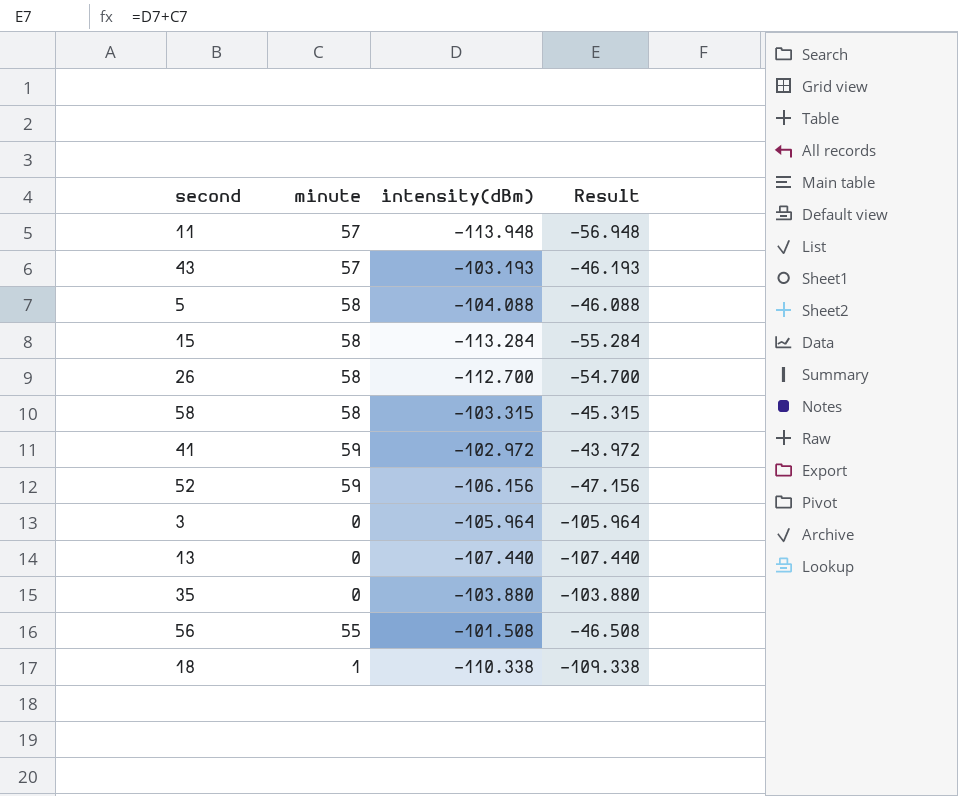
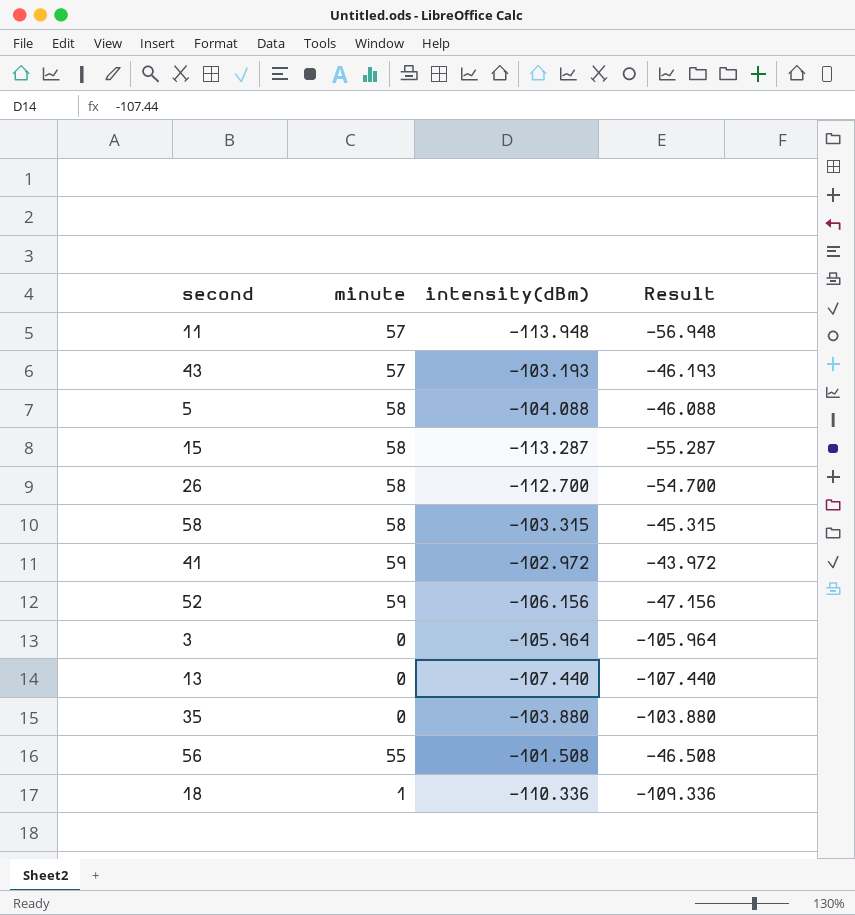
15 | intensity(dBm): -113.284 -> -113.287
15 | Result: -55.284 -> -55.287
18 | intensity(dBm): -110.338 -> -110.336
18 | Result: -109.338 -> -109.336

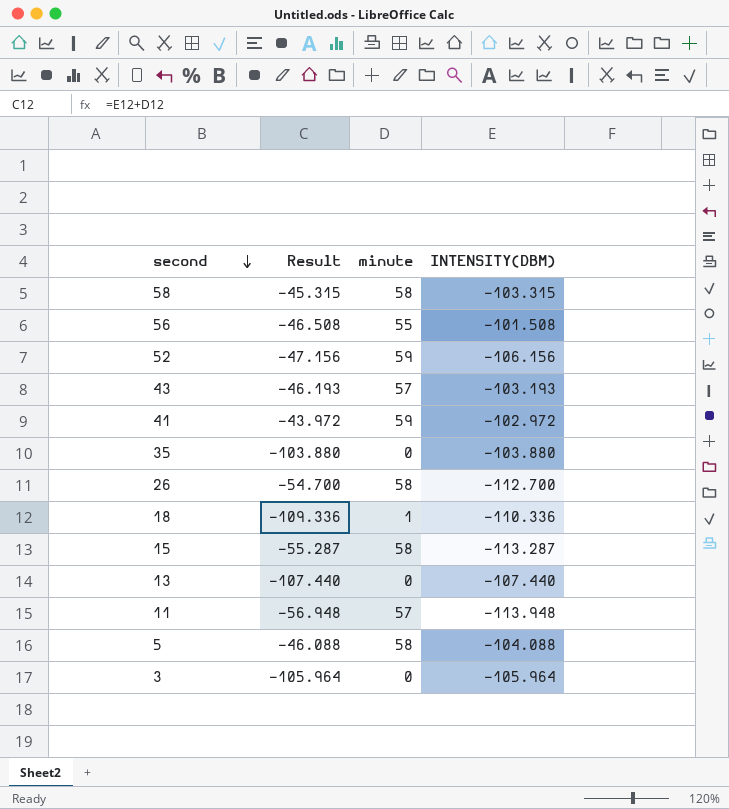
row order: none -> second descending
column Result | position: 4 -> 2
column name: intensity(dBm) -> INTENSITY(DBM)

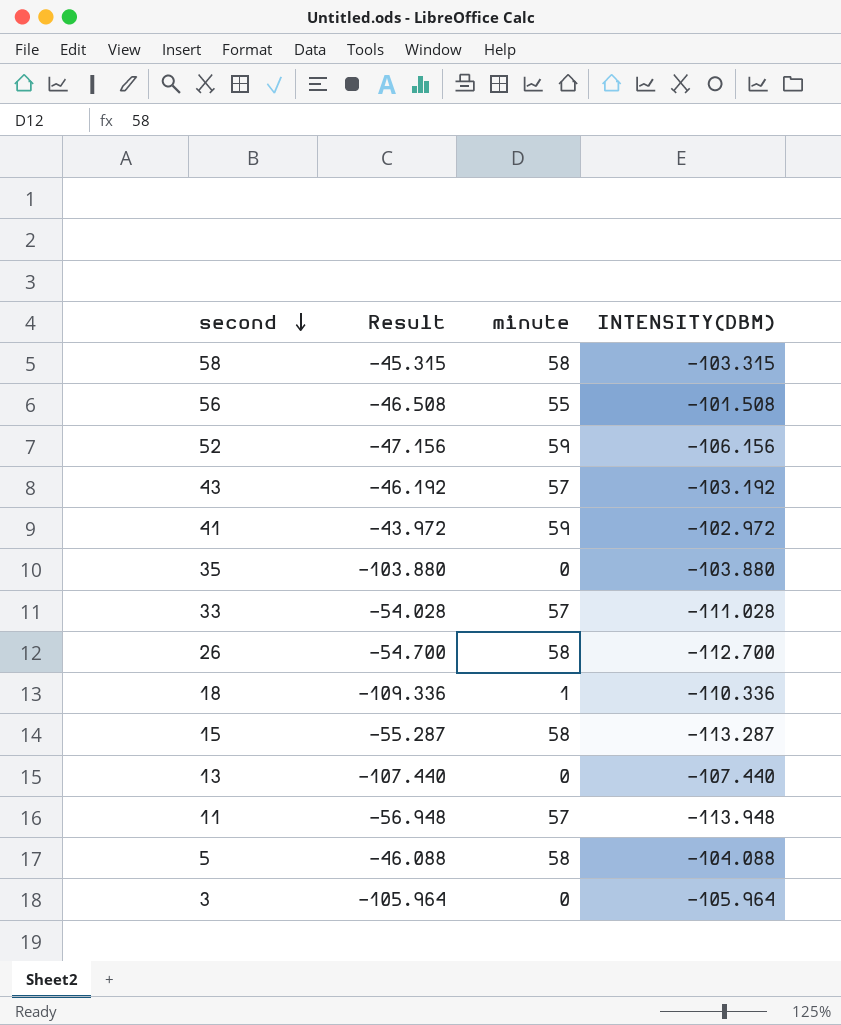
43 | Result: -46.193 -> -46.192
43 | INTENSITY(DBM): -103.193 -> -103.192
row 33: none -> -54.028 | 57 | -111.028

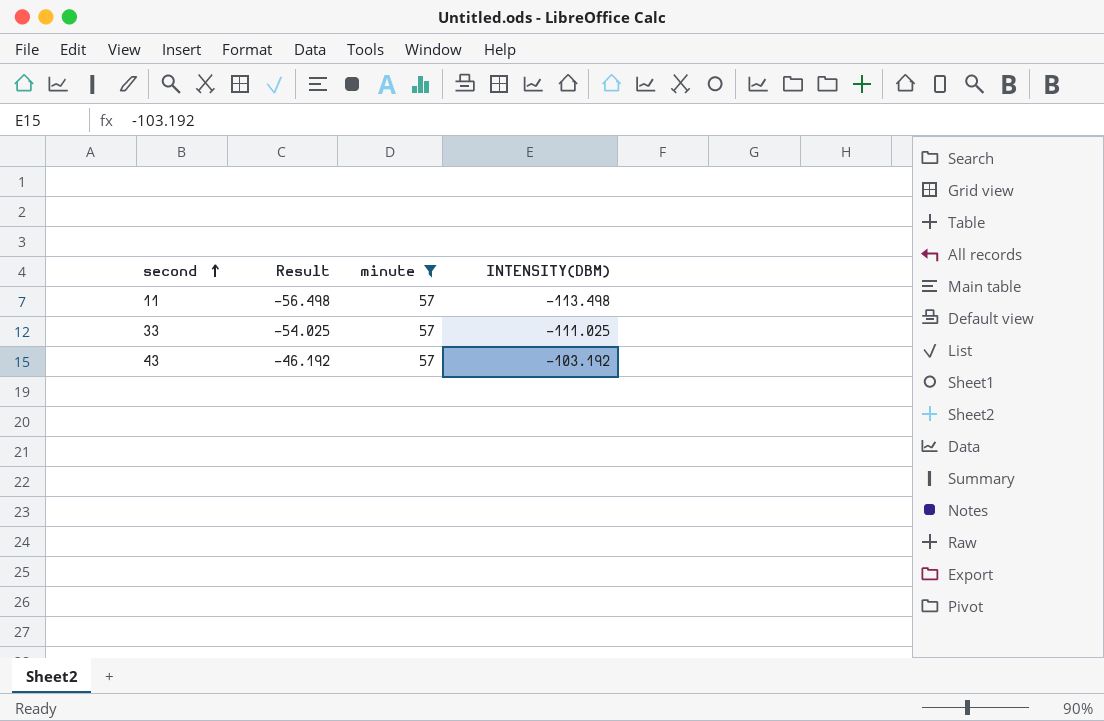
filter: none -> minute = 57
row order: second descending -> second ascending
11 | Result: -56.948 -> -56.498
11 | INTENSITY(DBM): -113.948 -> -113.498
33 | Result: -54.028 -> -54.025
33 | INTENSITY(DBM): -111.028 -> -111.025

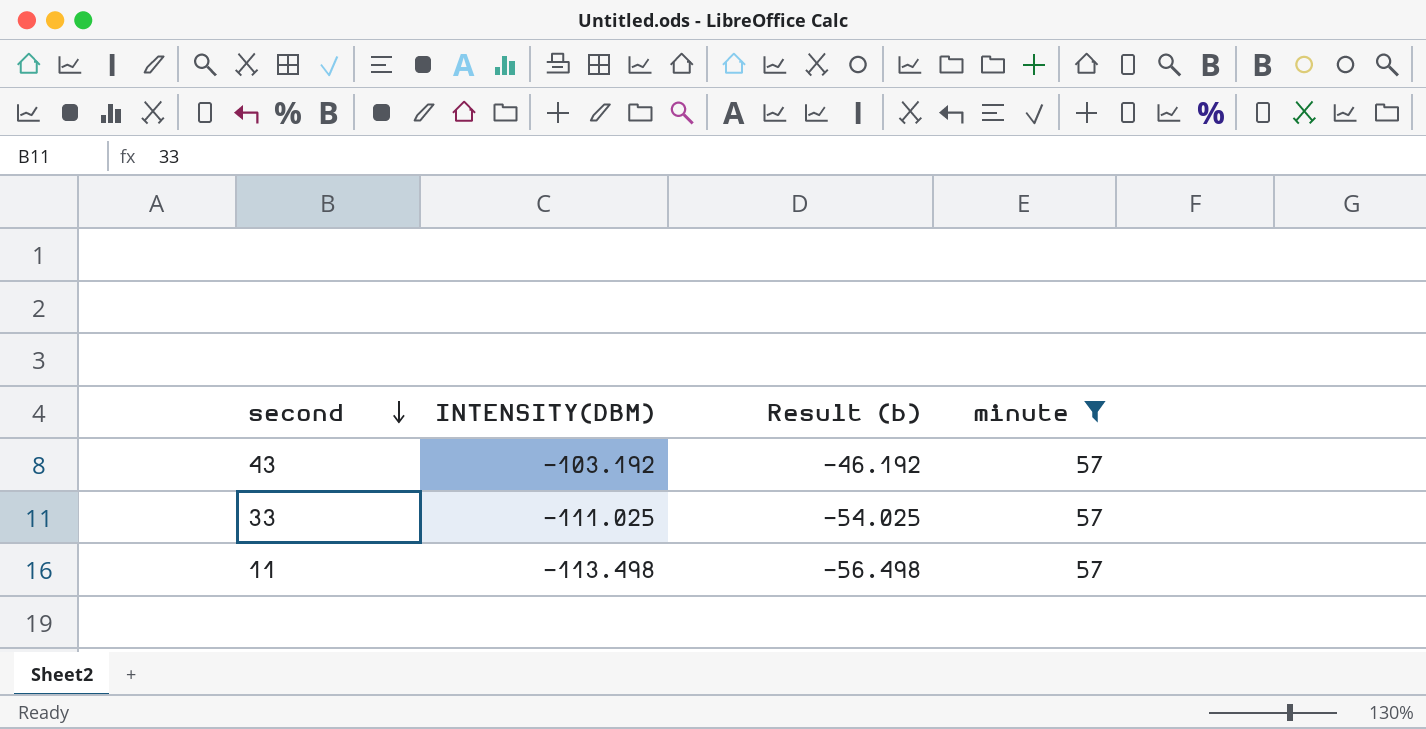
row order: second ascending -> second descending
column INTENSITY(DBM) | position: 4 -> 2
column name: Result -> Result (b)

